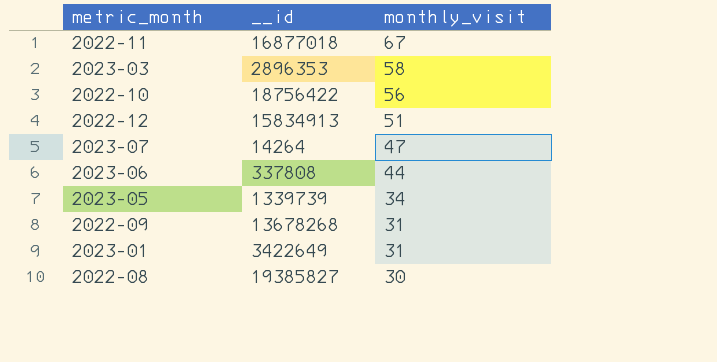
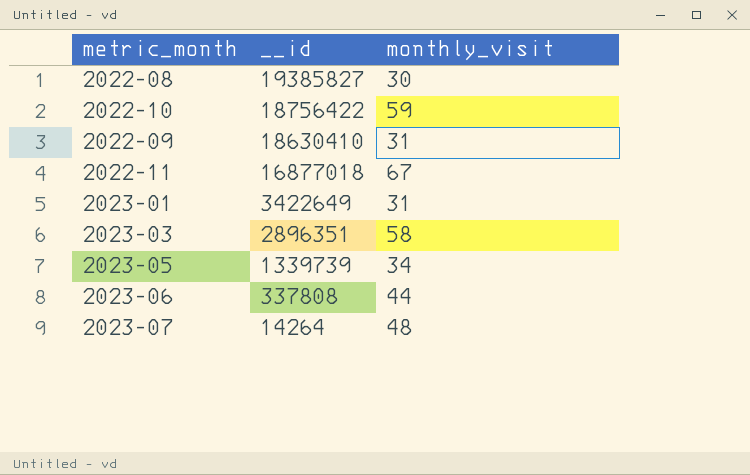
row order: monthly_visit descending -> __id descending
row 2022-12: 15834913 | 51 -> none
2022-10 | monthly_visit: 56 -> 59
2022-09 | __id: 13678268 -> 18630410
2023-03 | __id: 2896353 -> 2896351
2023-07 | monthly_visit: 47 -> 48

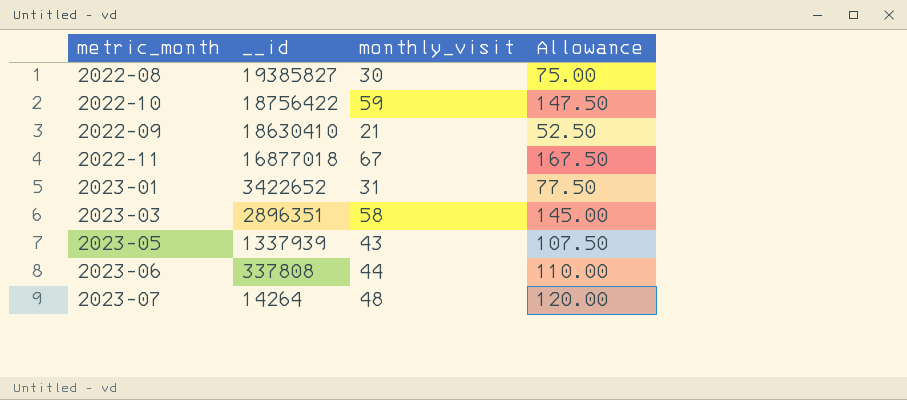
column Allowance | formula: none -> [monthly_visit] * 2.5
2022-09 | monthly_visit: 31 -> 21
2023-01 | __id: 3422649 -> 3422652
2023-05 | __id: 1339739 -> 1337939
2023-05 | monthly_visit: 34 -> 43

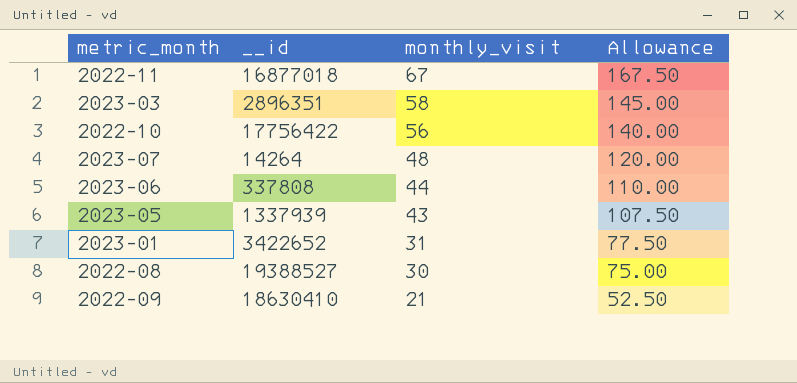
row order: __id descending -> monthly_visit descending
2022-10 | __id: 18756422 -> 17756422
2022-10 | monthly_visit: 59 -> 56
2022-10 | Allowance: 147.50 -> 140.00
2022-08 | __id: 19385827 -> 19388527

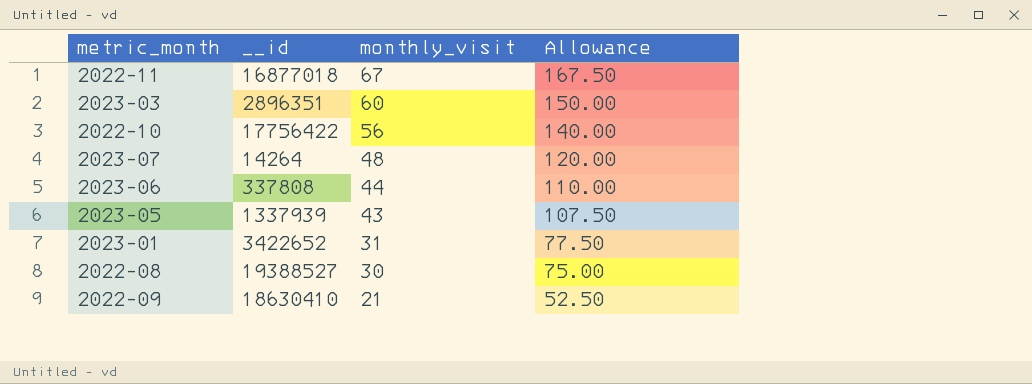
2023-03 | monthly_visit: 58 -> 60
2023-03 | Allowance: 145.00 -> 150.00

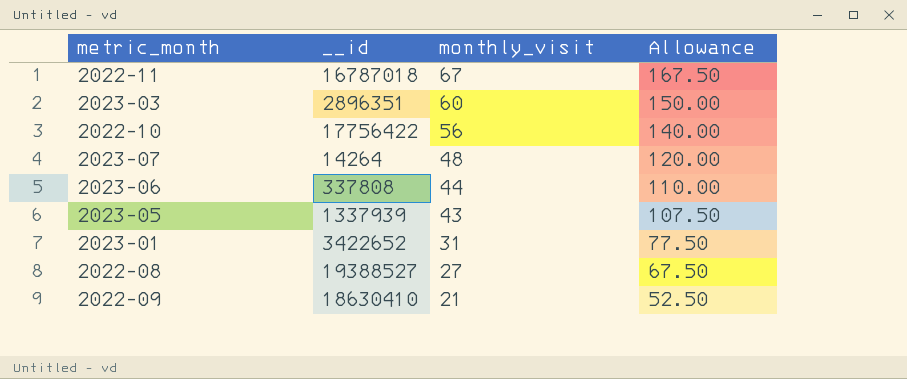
2022-11 | __id: 16877018 -> 16787018
2022-08 | monthly_visit: 30 -> 27
2022-08 | Allowance: 75.00 -> 67.50

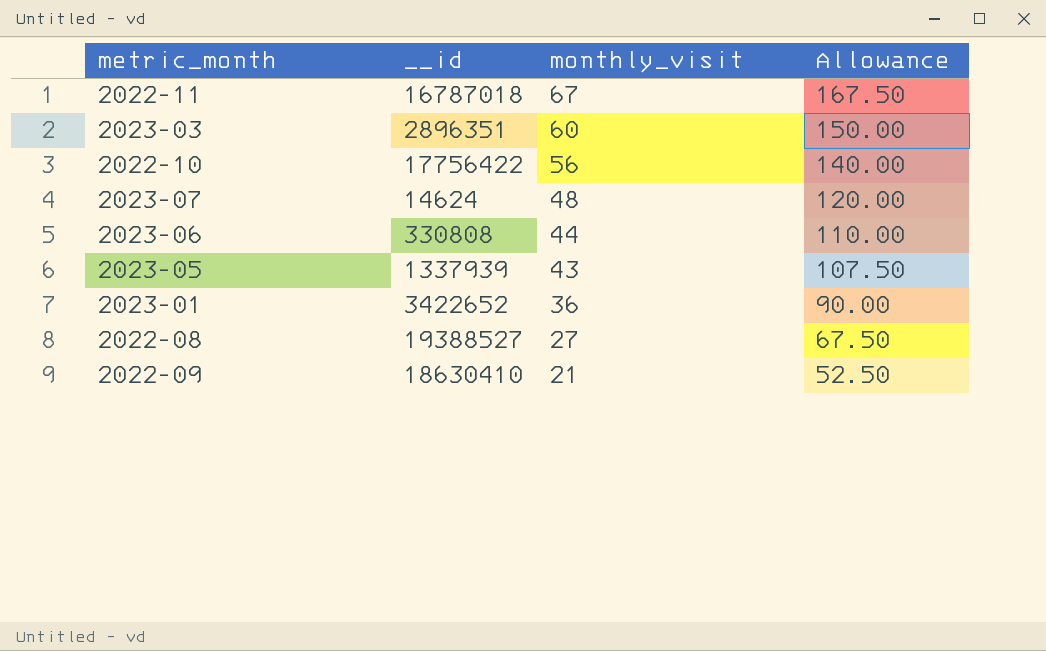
2023-07 | __id: 14264 -> 14624
2023-06 | __id: 337808 -> 330808
2023-01 | monthly_visit: 31 -> 36
2023-01 | Allowance: 77.50 -> 90.00

